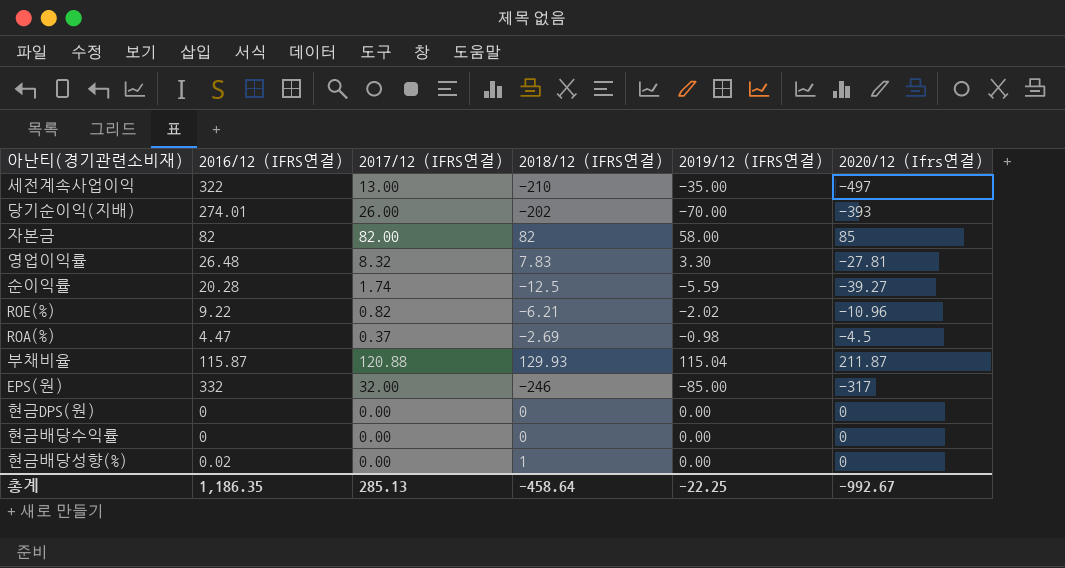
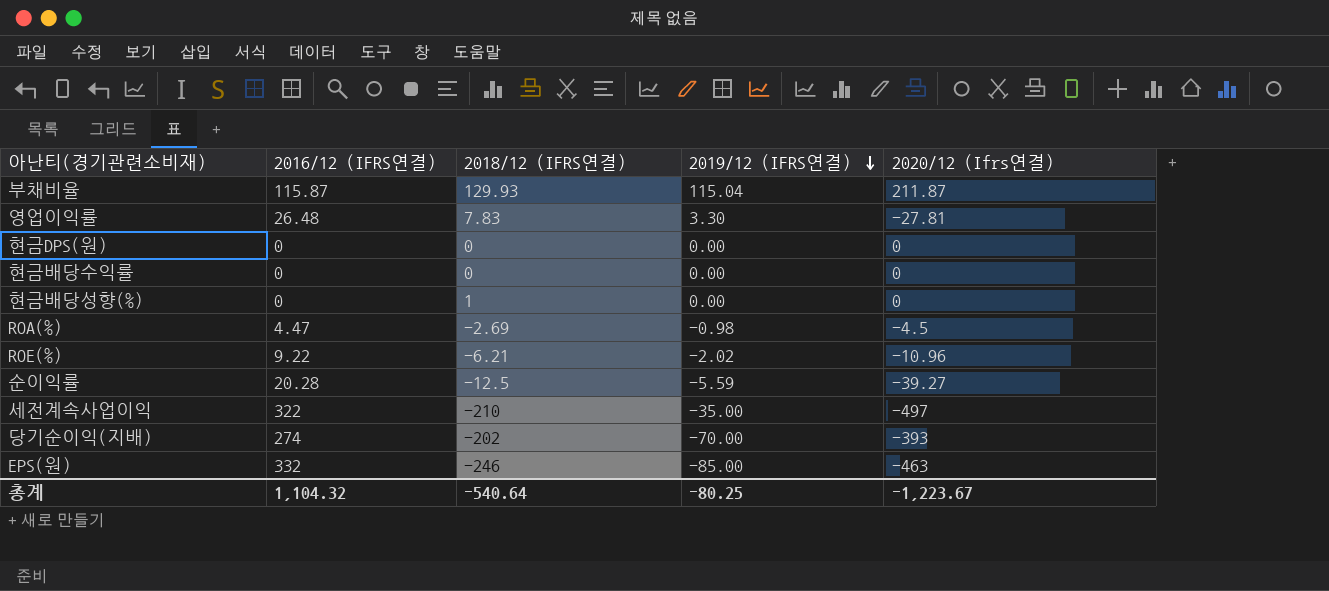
row order: none -> 2019/12 (IFRS연결) descending
column 2017/12 (IFRS연결) | position: 3 -> none
row 자본금: 82 | 82.00 | 82 | 58.00 | 85 -> none
현금배당성향(%) | 2016/12 (IFRS연결): 0.02 -> 0
당기순이익(지배) | 2016/12 (IFRS연결): 274.01 -> 274
EPS(원) | 2020/12 (Ifrs연결): -317 -> -463
총계 | 2016/12 (IFRS연결): 1,186.35 -> 1,104.32
총계 | 2018/12 (IFRS연결): -458.64 -> -540.64
총계 | 2019/12 (IFRS연결): -22.25 -> -80.25
총계 | 2020/12 (Ifrs연결): -992.67 -> -1,223.67

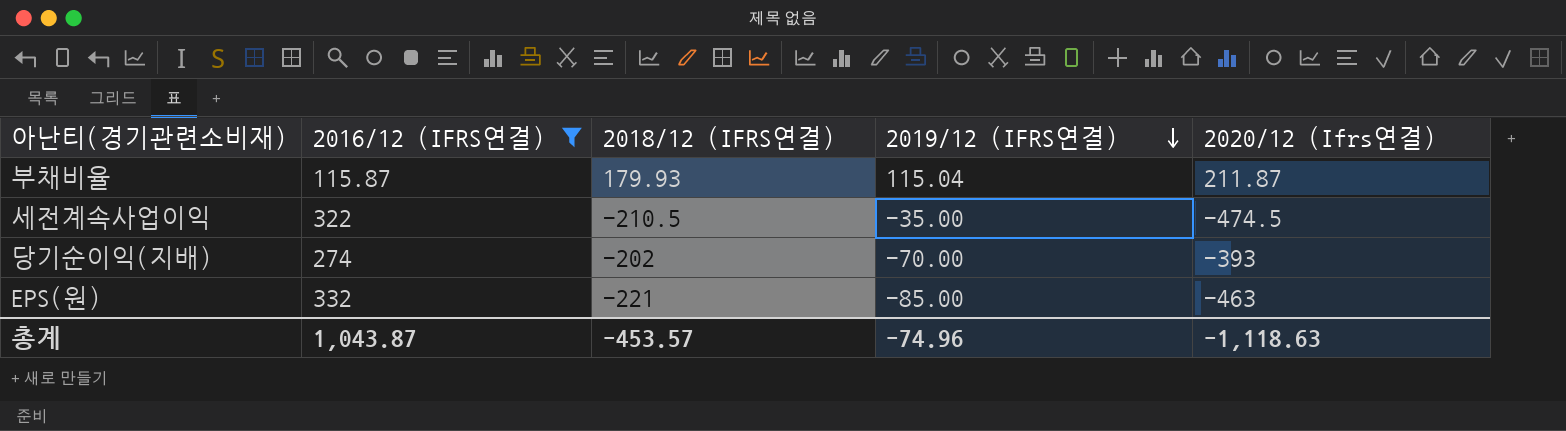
filter: none -> 2016/12 (IFRS연결) >= 115.87
부채비율 | 2018/12 (IFRS연결): 129.93 -> 179.93
세전계속사업이익 | 2018/12 (IFRS연결): -210 -> -210.5
세전계속사업이익 | 2020/12 (Ifrs연결): -497 -> -474.5
EPS(원) | 2018/12 (IFRS연결): -246 -> -221
총계 | 2016/12 (IFRS연결): 1,104.32 -> 1,043.87
총계 | 2018/12 (IFRS연결): -540.64 -> -453.57
총계 | 2019/12 (IFRS연결): -80.25 -> -74.96
총계 | 2020/12 (Ifrs연결): -1,223.67 -> -1,118.63

